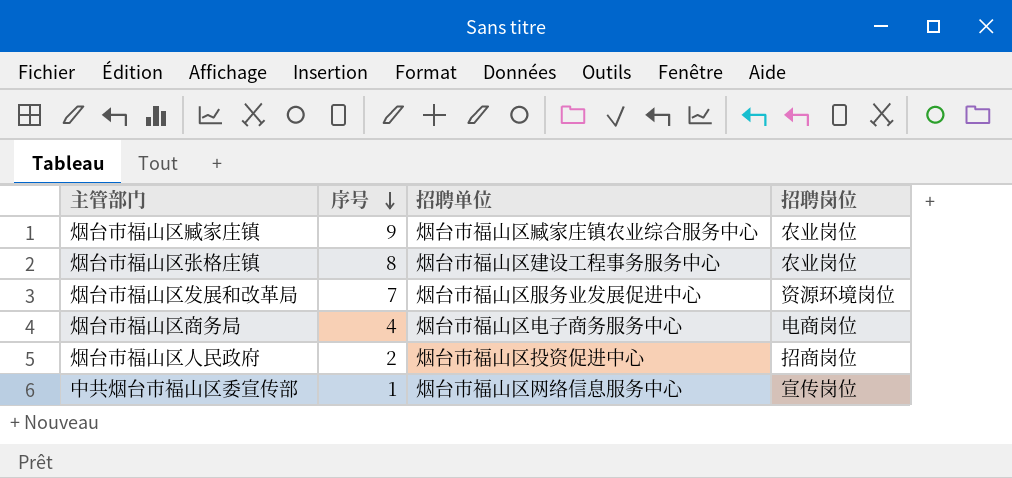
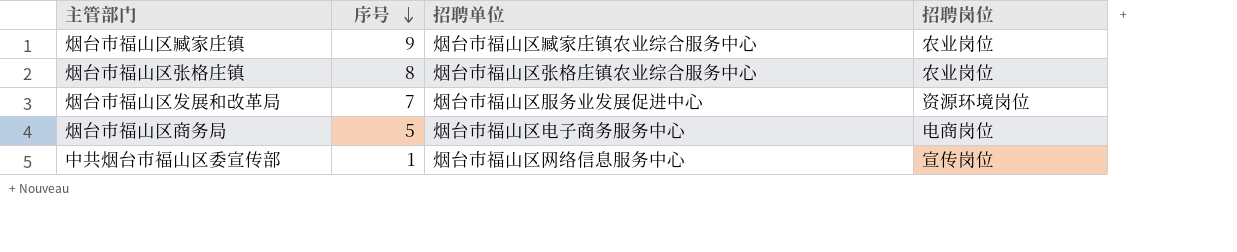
row 烟台市福山区人民政府: 2 | 烟台市福山区投资促进中心 | 招商岗位 -> none
烟台市福山区张格庄镇 | 招聘单位: 烟台市福山区建设工程事务服务中心 -> 烟台市福山区张格庄镇农业综合服务中心
烟台市福山区商务局 | 序号: 4 -> 5

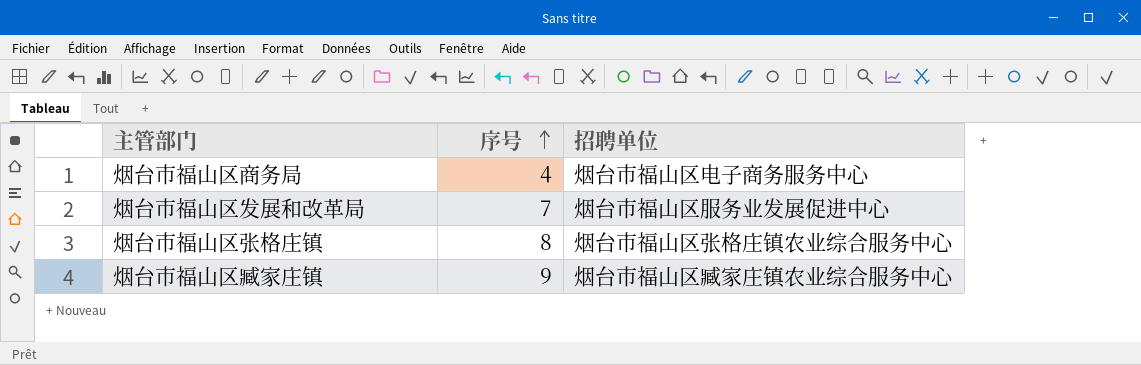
row order: 序号 descending -> 序号 ascending
column 招聘岗位 | position: 4 -> none
row 中共烟台市福山区委宣传部: 1 | 烟台市福山区网络信息服务中心 | 宣传岗位 -> none
烟台市福山区商务局 | 序号: 5 -> 4

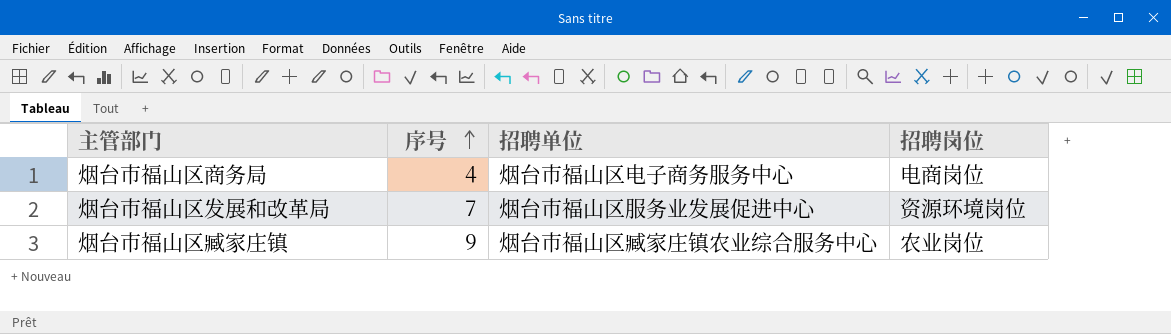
column 招聘岗位 | position: none -> 4
row 烟台市福山区张格庄镇: 8 | 烟台市福山区张格庄镇农业综合服务中心 -> none

